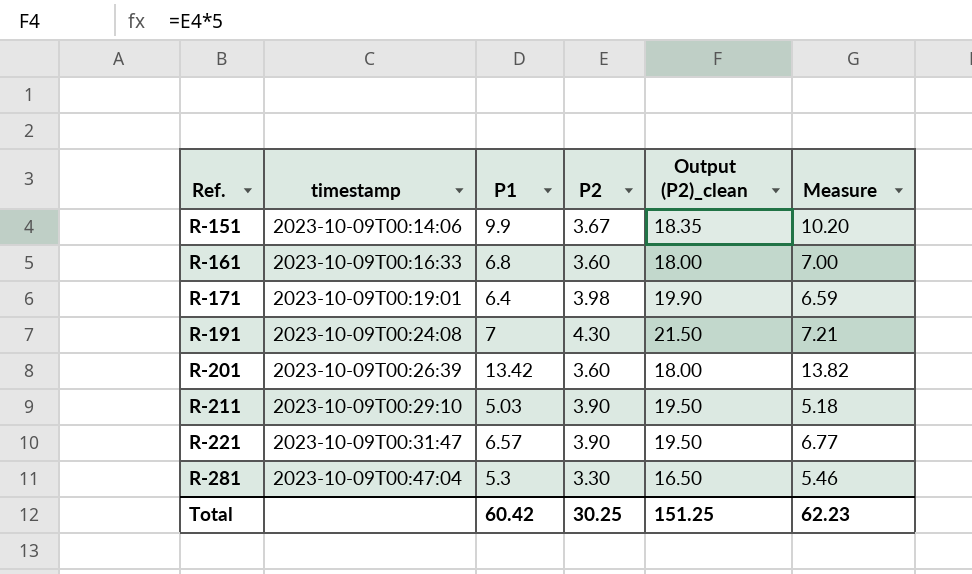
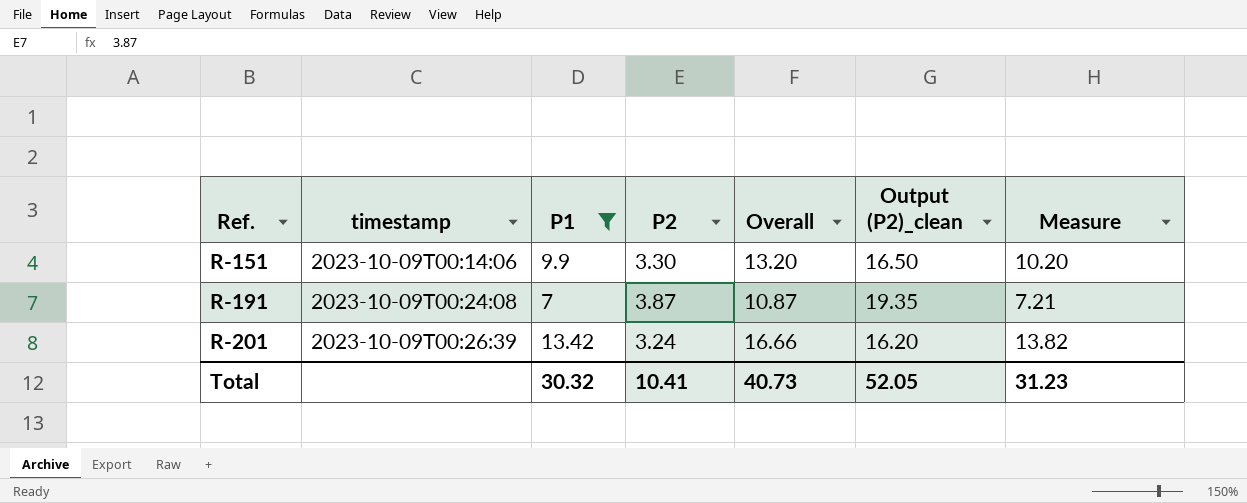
filter: none -> P1 >= 7
column Overall | formula: none -> [P1] + [P2]
R-151 | P2: 3.67 -> 3.30
R-151 | Output (P2)_clean: 18.35 -> 16.50
R-191 | P2: 4.30 -> 3.87
R-191 | Output (P2)_clean: 21.50 -> 19.35
R-201 | P2: 3.60 -> 3.24
R-201 | Output (P2)_clean: 18.00 -> 16.20
Total | P1: 60.42 -> 30.32
Total | P2: 30.25 -> 10.41
Total | Output (P2)_clean: 151.25 -> 52.05
Total | Measure: 62.23 -> 31.23

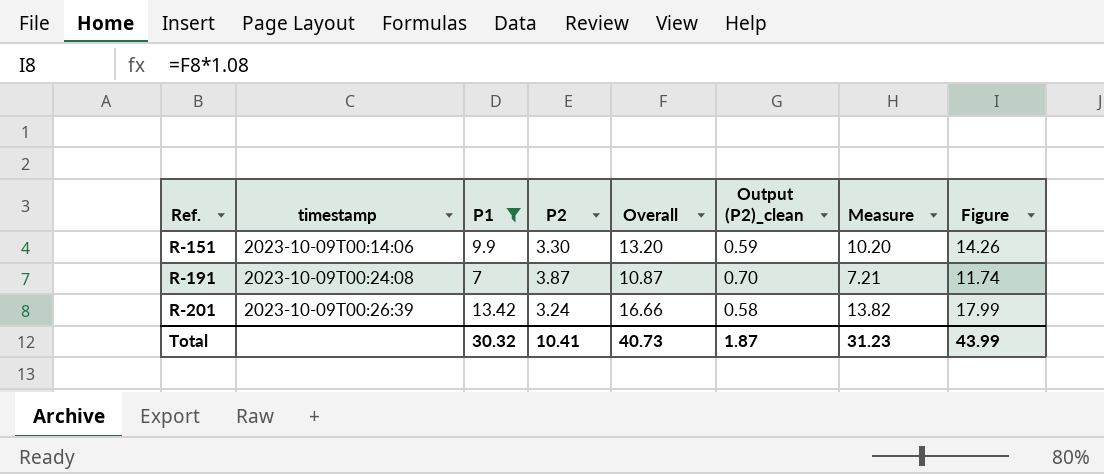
column Output (P2)_clean | formula: [P2] * 5 -> [P2] * 0.18
column Figure | formula: none -> [Overall] * 1.08
Total | Output (P2)_clean: 52.05 -> 1.87

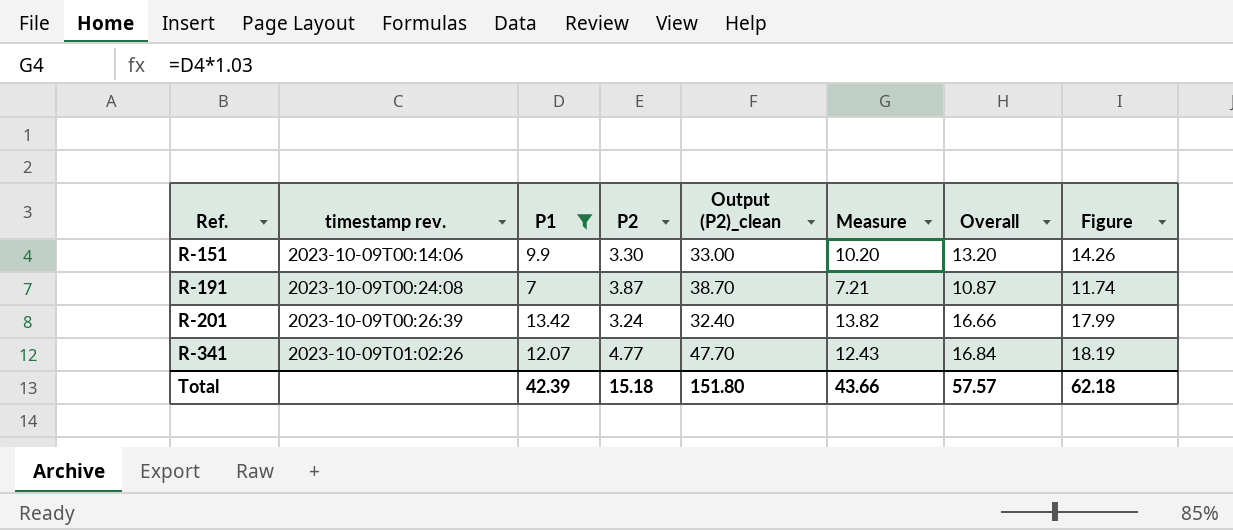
column name: timestamp -> timestamp rev.
column Output (P2)_clean | formula: [P2] * 0.18 -> [P2] * 10
column Overall | position: 5 -> 7
row R-341: none -> 2023-10-09T01:02:26 | 12.07 | 4.77 | 47.70 | 12.43 | 16.84 | 18.19
Total | P1: 30.32 -> 42.39
Total | P2: 10.41 -> 15.18
Total | Output (P2)_clean: 1.87 -> 151.80
Total | Measure: 31.23 -> 43.66
Total | Overall: 40.73 -> 57.57
Total | Figure: 43.99 -> 62.18

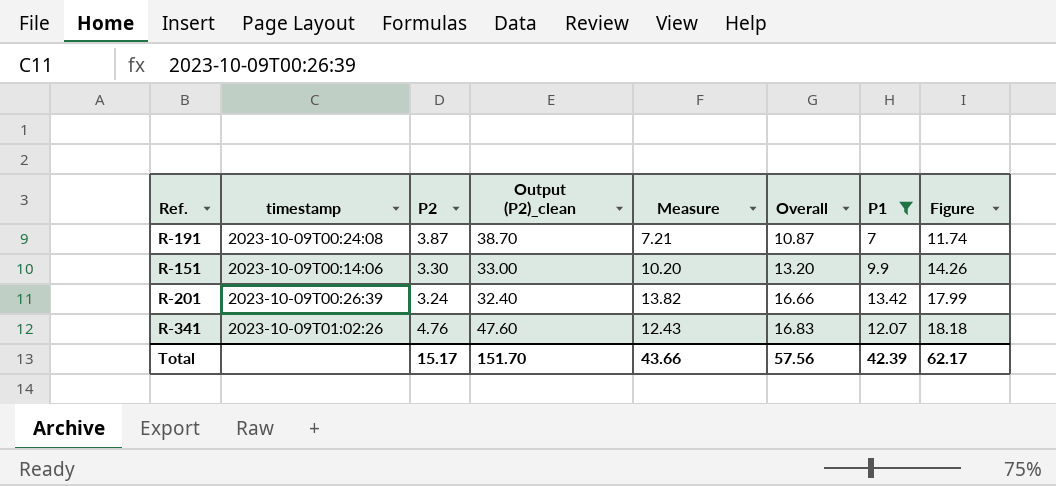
row order: Ref. ascending -> Overall ascending
column name: timestamp rev. -> timestamp
column P1 | position: 3 -> 7
R-341 | P2: 4.77 -> 4.76
R-341 | Output (P2)_clean: 47.70 -> 47.60
R-341 | Overall: 16.84 -> 16.83
R-341 | Figure: 18.19 -> 18.18
Total | P2: 15.18 -> 15.17
Total | Output (P2)_clean: 151.80 -> 151.70
Total | Overall: 57.57 -> 57.56
Total | Figure: 62.18 -> 62.17

